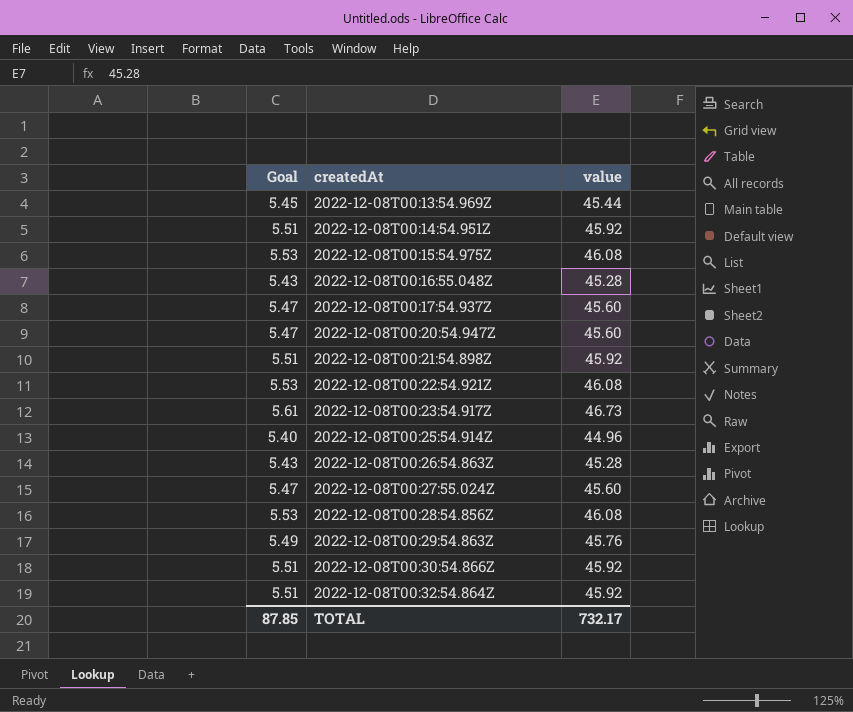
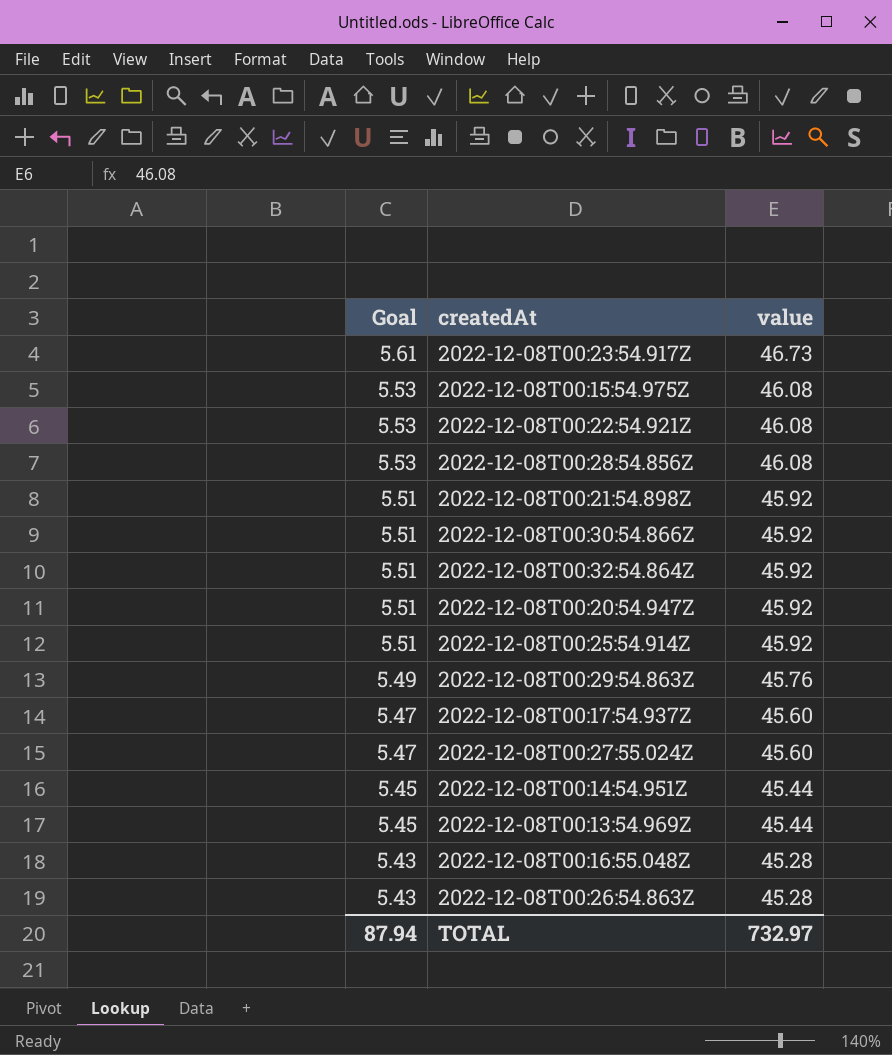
row order: createdAt ascending -> Goal descending
2022-12-08T00:20:54.947Z | Goal: 5.47 -> 5.51
2022-12-08T00:20:54.947Z | value: 45.60 -> 45.92
2022-12-08T00:25:54.914Z | Goal: 5.40 -> 5.51
2022-12-08T00:25:54.914Z | value: 44.96 -> 45.92
2022-12-08T00:14:54.951Z | Goal: 5.51 -> 5.45
2022-12-08T00:14:54.951Z | value: 45.92 -> 45.44
TOTAL | Goal: 87.85 -> 87.94
TOTAL | value: 732.17 -> 732.97

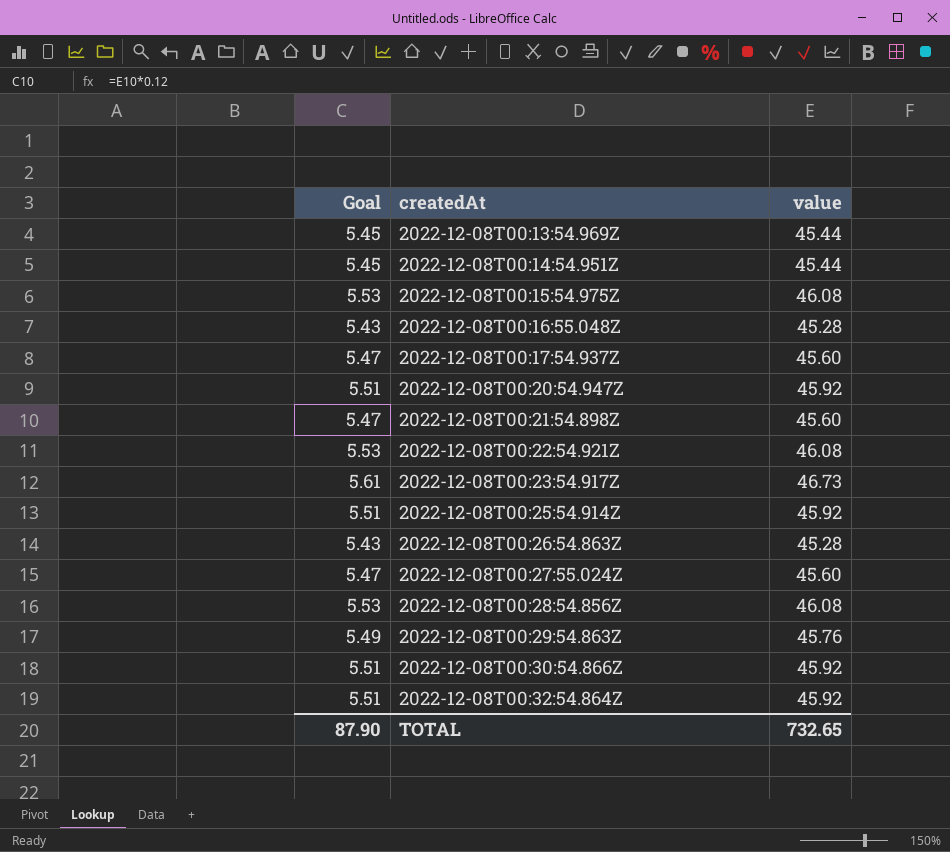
row order: Goal descending -> createdAt ascending
2022-12-08T00:21:54.898Z | Goal: 5.51 -> 5.47
2022-12-08T00:21:54.898Z | value: 45.92 -> 45.60
TOTAL | Goal: 87.94 -> 87.90
TOTAL | value: 732.97 -> 732.65

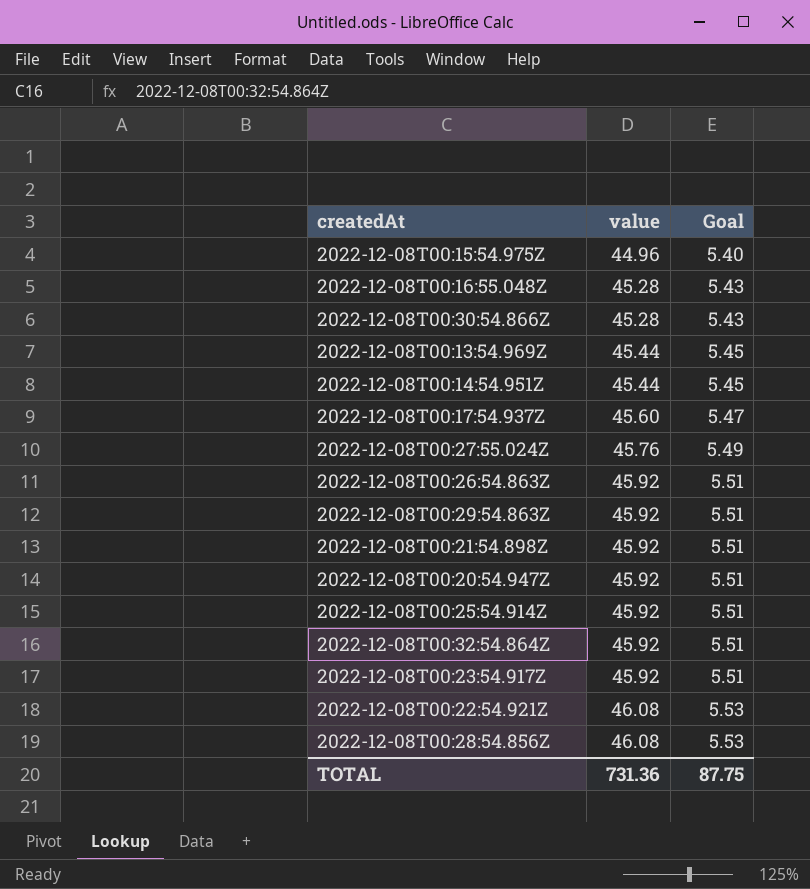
row order: createdAt ascending -> value ascending
column Goal | position: 1 -> 3
2022-12-08T00:15:54.975Z | value: 46.08 -> 44.96
2022-12-08T00:15:54.975Z | Goal: 5.53 -> 5.40
2022-12-08T00:30:54.866Z | value: 45.92 -> 45.28
2022-12-08T00:30:54.866Z | Goal: 5.51 -> 5.43
2022-12-08T00:27:55.024Z | value: 45.60 -> 45.76
2022-12-08T00:27:55.024Z | Goal: 5.47 -> 5.49
2022-12-08T00:26:54.863Z | value: 45.28 -> 45.92
2022-12-08T00:26:54.863Z | Goal: 5.43 -> 5.51
2022-12-08T00:29:54.863Z | value: 45.76 -> 45.92
2022-12-08T00:29:54.863Z | Goal: 5.49 -> 5.51
2022-12-08T00:21:54.898Z | value: 45.60 -> 45.92
2022-12-08T00:21:54.898Z | Goal: 5.47 -> 5.51
2022-12-08T00:23:54.917Z | value: 46.73 -> 45.92
2022-12-08T00:23:54.917Z | Goal: 5.61 -> 5.51
TOTAL | value: 732.65 -> 731.36
TOTAL | Goal: 87.90 -> 87.75

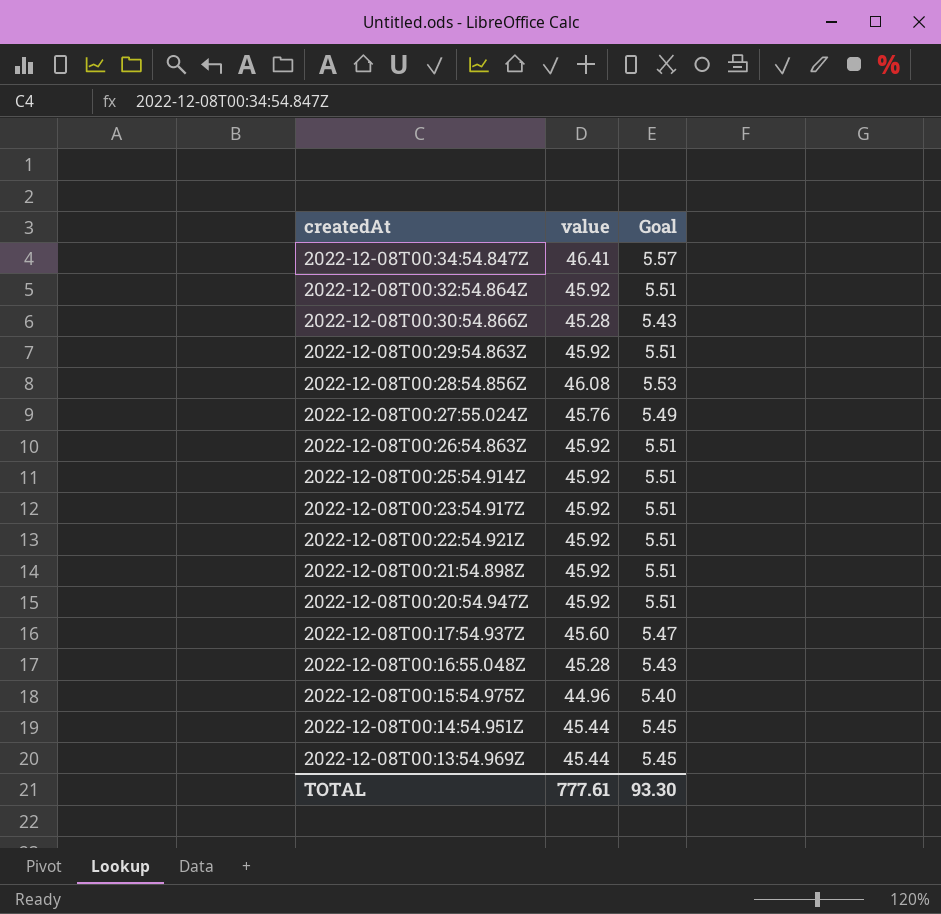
row order: value ascending -> createdAt descending
row 2022-12-08T00:34:54.847Z: none -> 46.41 | 5.57
2022-12-08T00:22:54.921Z | value: 46.08 -> 45.92
2022-12-08T00:22:54.921Z | Goal: 5.53 -> 5.51
TOTAL | value: 731.36 -> 777.61
TOTAL | Goal: 87.75 -> 93.30

